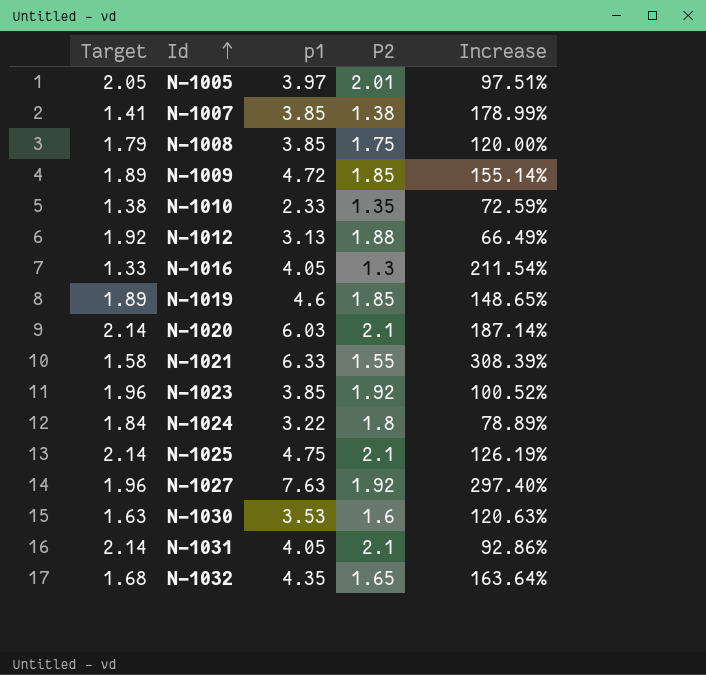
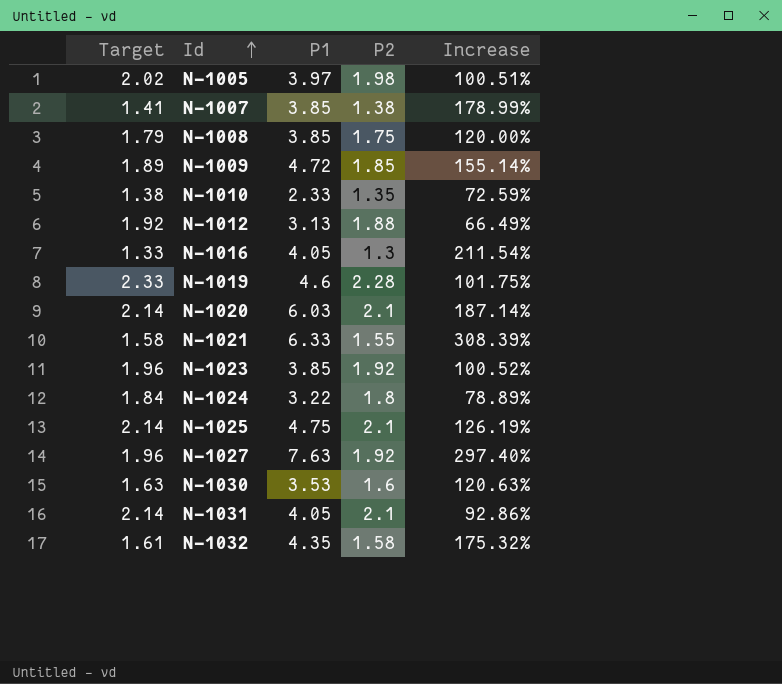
column name: p1 -> P1
N-1005 | Target: 2.05 -> 2.02
N-1005 | P2: 2.01 -> 1.98
N-1005 | Increase: 97.51% -> 100.51%
N-1019 | Target: 1.89 -> 2.33
N-1019 | P2: 1.85 -> 2.28
N-1019 | Increase: 148.65% -> 101.75%
N-1032 | Target: 1.68 -> 1.61
N-1032 | P2: 1.65 -> 1.58
N-1032 | Increase: 163.64% -> 175.32%

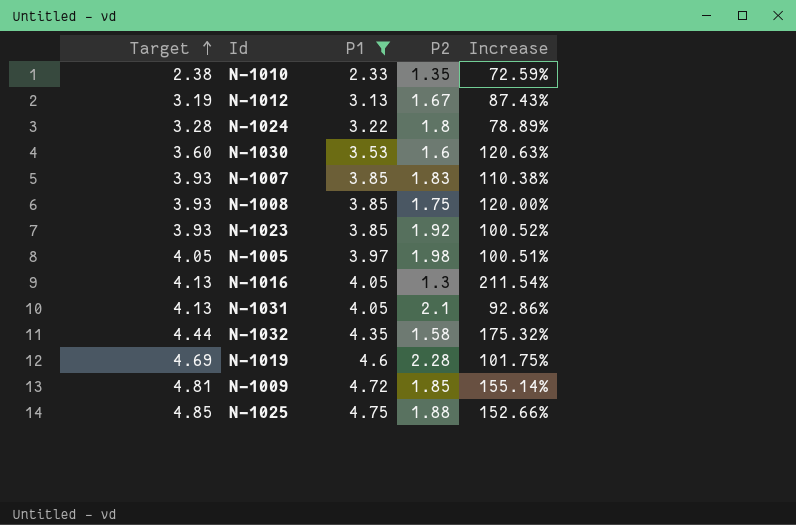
filter: none -> P1 <= 4.75
row order: Id ascending -> Target ascending
column Target | formula: [P2] * 1.02 -> [P1] * 1.02
N-1012 | P2: 1.88 -> 1.67
N-1012 | Increase: 66.49% -> 87.43%
N-1007 | P2: 1.38 -> 1.83
N-1007 | Increase: 178.99% -> 110.38%
N-1025 | P2: 2.1 -> 1.88
N-1025 | Increase: 126.19% -> 152.66%

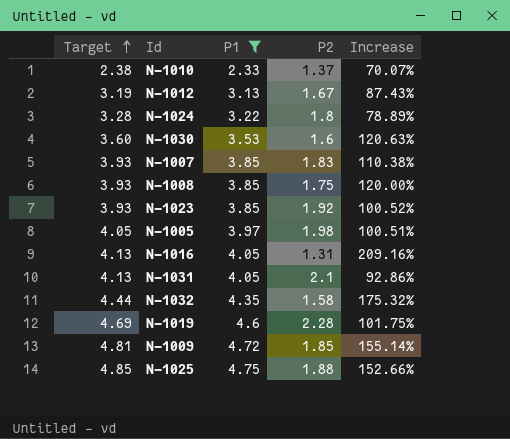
N-1010 | P2: 1.35 -> 1.37
N-1010 | Increase: 72.59% -> 70.07%
N-1016 | P2: 1.3 -> 1.31
N-1016 | Increase: 211.54% -> 209.16%

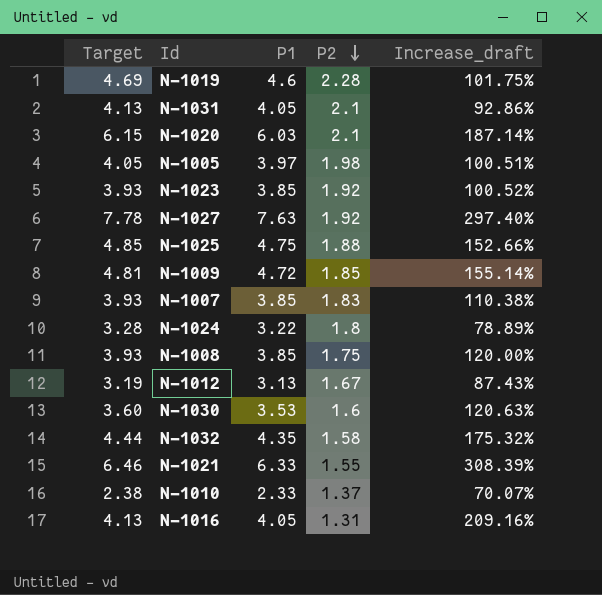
filter: P1 <= 4.75 -> none
row order: Target ascending -> P2 descending
column name: Increase -> Increase_draft

